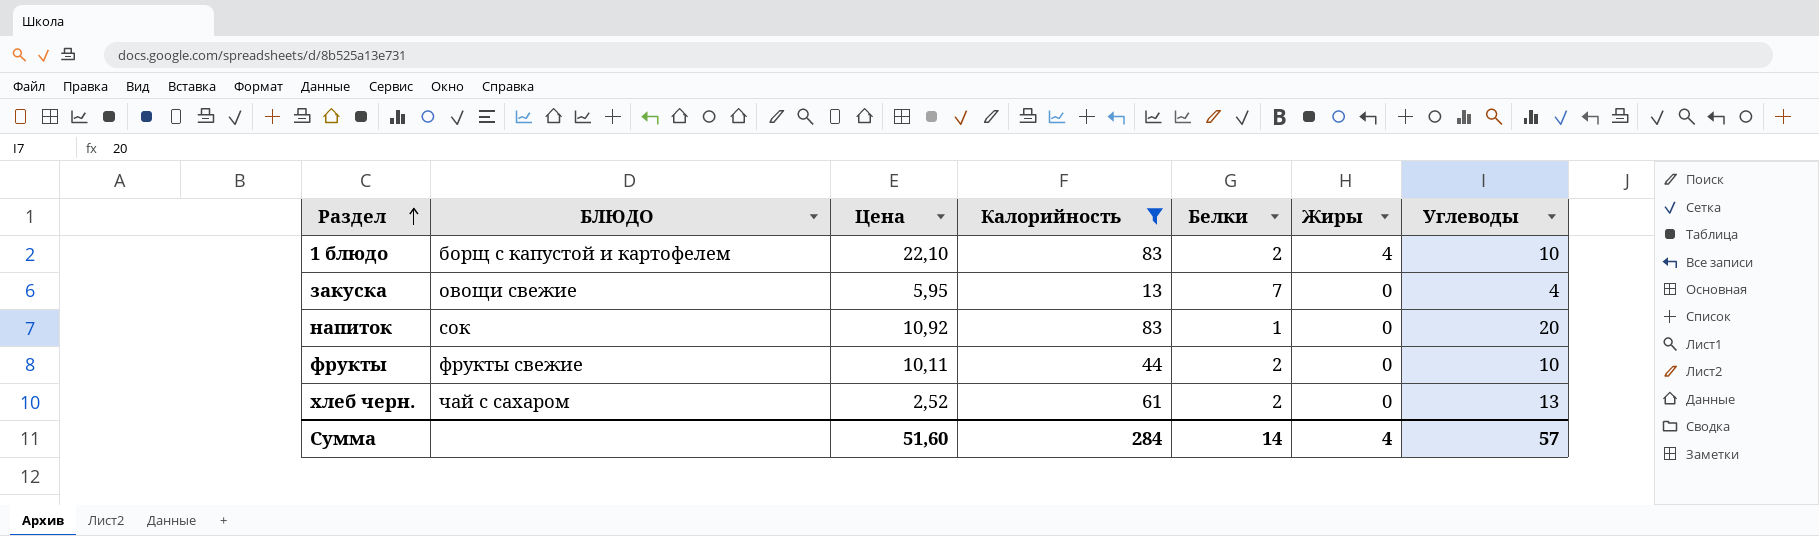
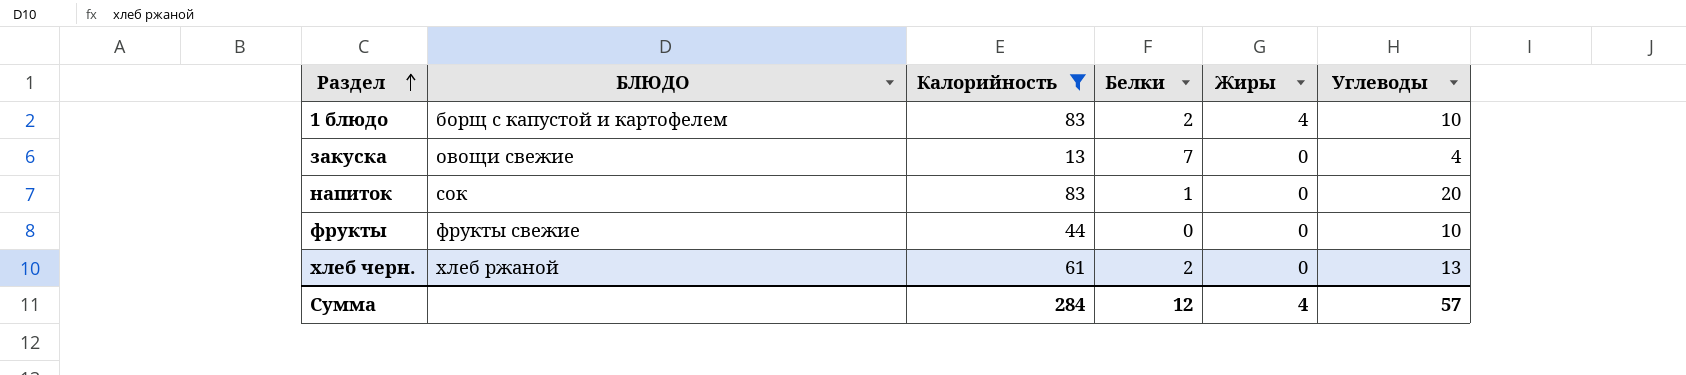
column Цена | position: 3 -> none
фрукты | Белки: 2 -> 0
хлеб черн. | БЛЮДО: чай с сахаром -> хлеб ржаной
Сумма | Белки: 14 -> 12

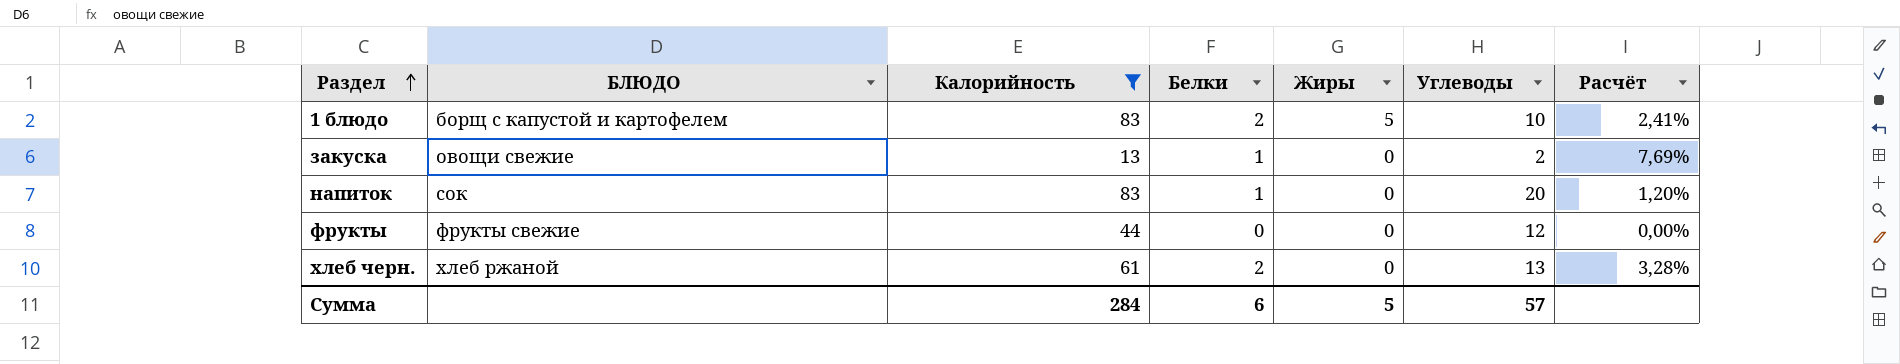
column Расчёт | formula: none -> [Белки] / [Калорийность]
1 блюдо | Жиры: 4 -> 5
закуска | Белки: 7 -> 1
закуска | Углеводы: 4 -> 2
фрукты | Углеводы: 10 -> 12
Сумма | Белки: 12 -> 6
Сумма | Жиры: 4 -> 5

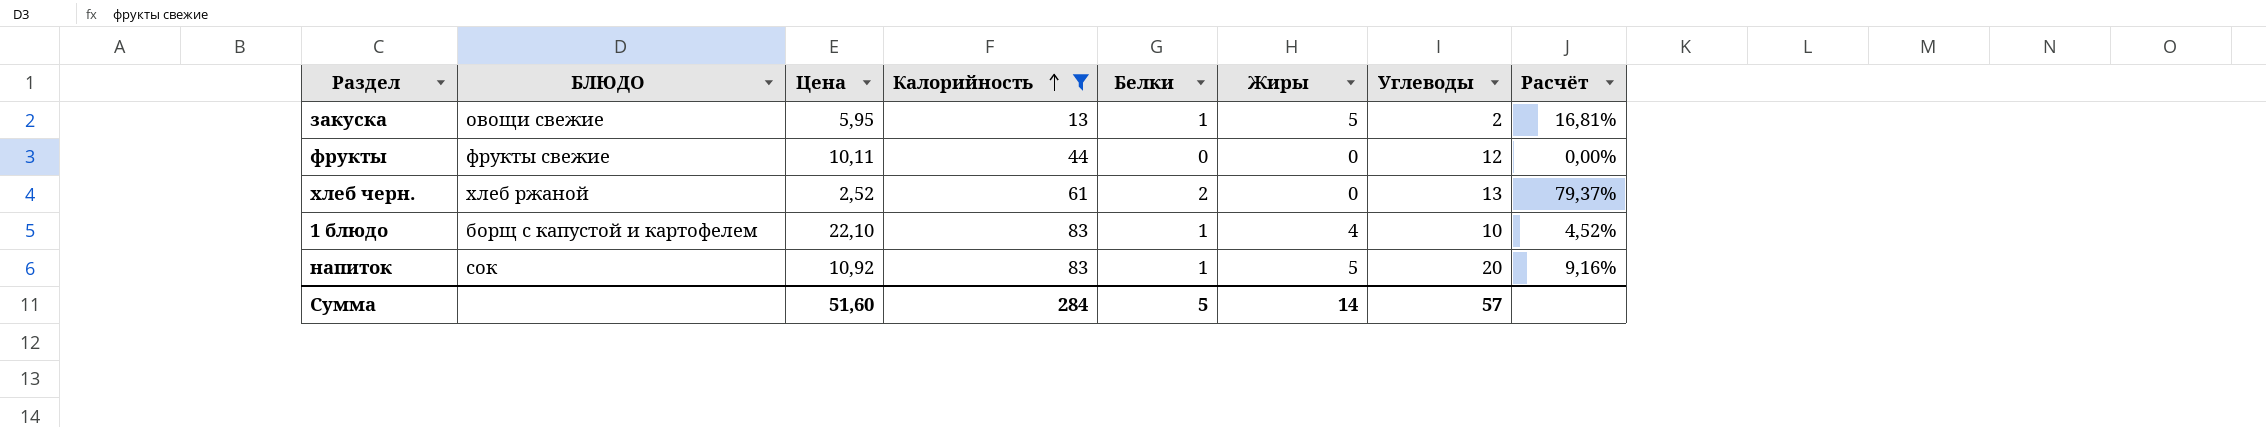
row order: Раздел ascending -> Калорийность ascending
column Цена | position: none -> 3
column Расчёт | formula: [Белки] / [Калорийность] -> [Белки] / [Цена]
закуска | Жиры: 0 -> 5
1 блюдо | Белки: 2 -> 1
1 блюдо | Жиры: 5 -> 4
напиток | Жиры: 0 -> 5
Сумма | Белки: 6 -> 5
Сумма | Жиры: 5 -> 14

